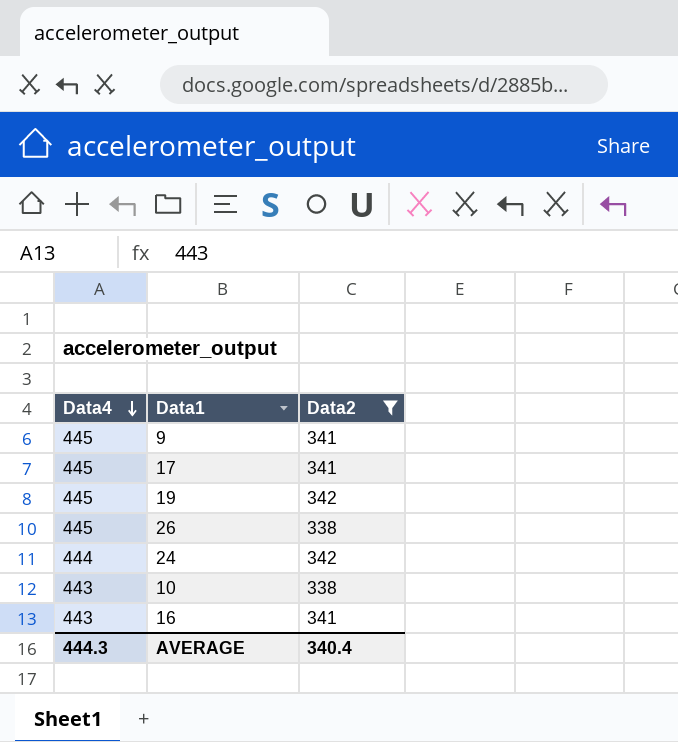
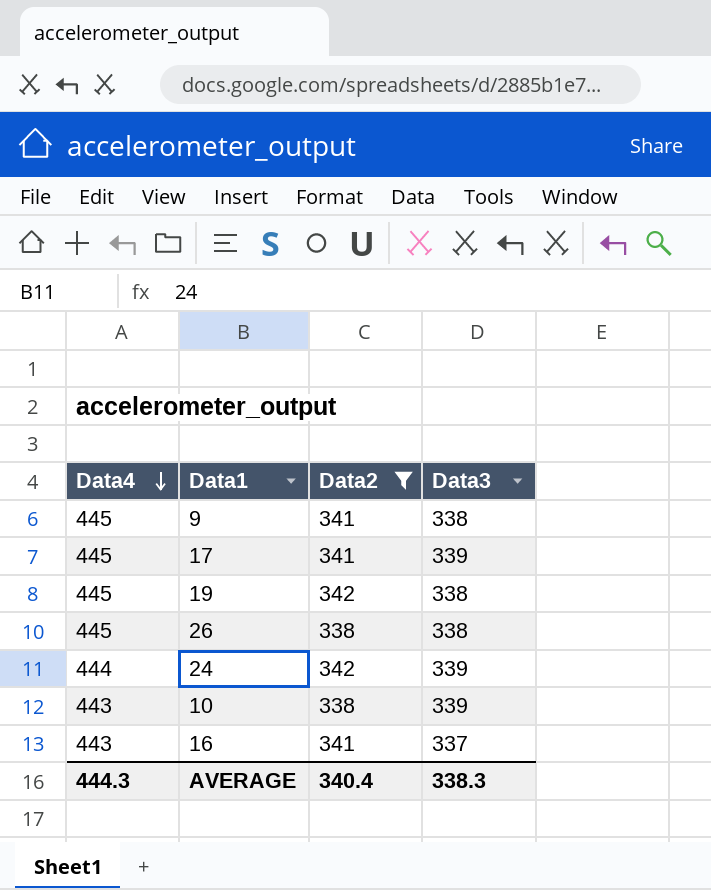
column Data3 | position: none -> 4

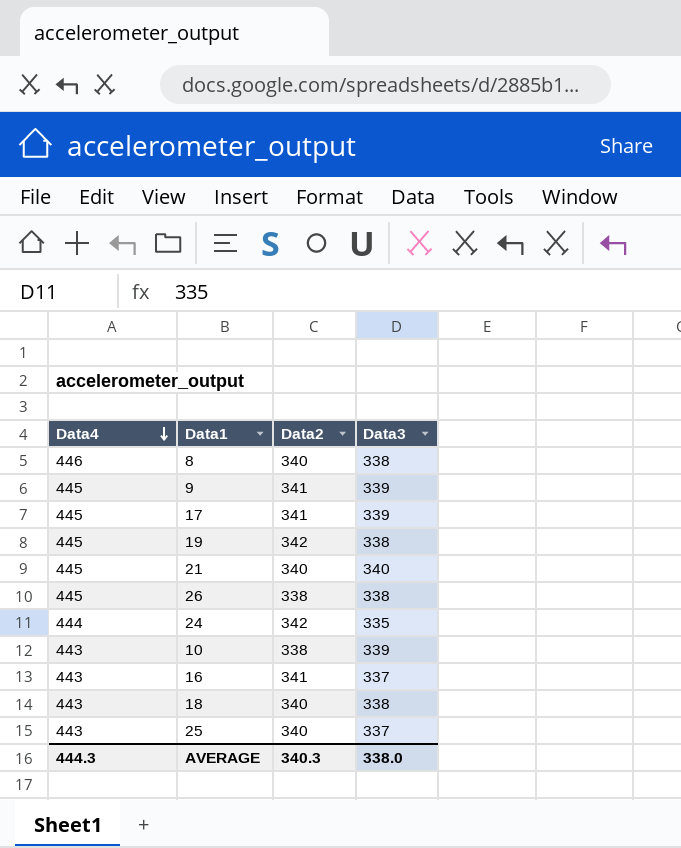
filter: Data2 != 340 -> none
9 | Data3: 338 -> 339
24 | Data3: 339 -> 335
AVERAGE | Data2: 340.4 -> 340.3
AVERAGE | Data3: 338.3 -> 338.0

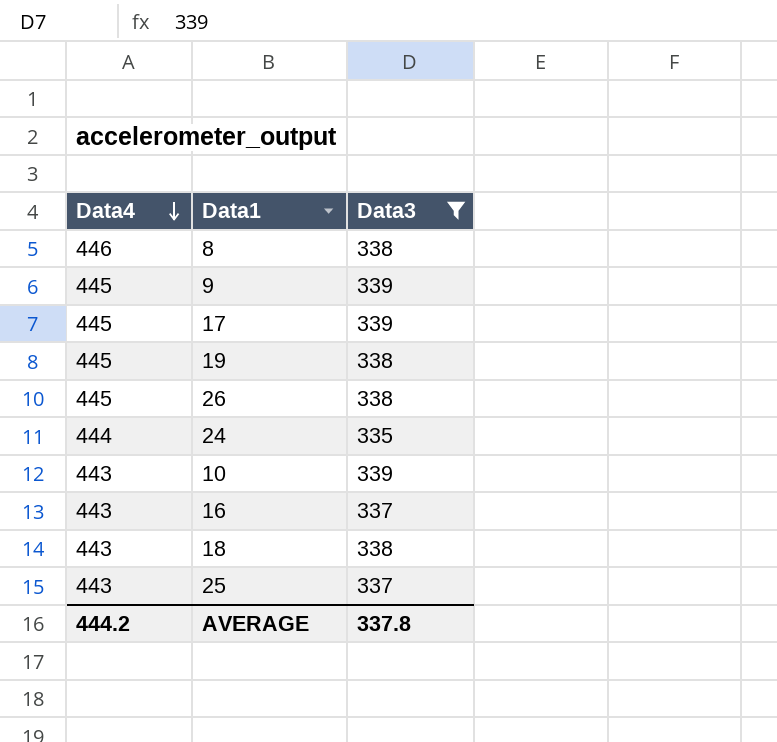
filter: none -> Data3 != 340
column Data2 | position: 3 -> none
AVERAGE | Data4: 444.3 -> 444.2
AVERAGE | Data3: 338.0 -> 337.8

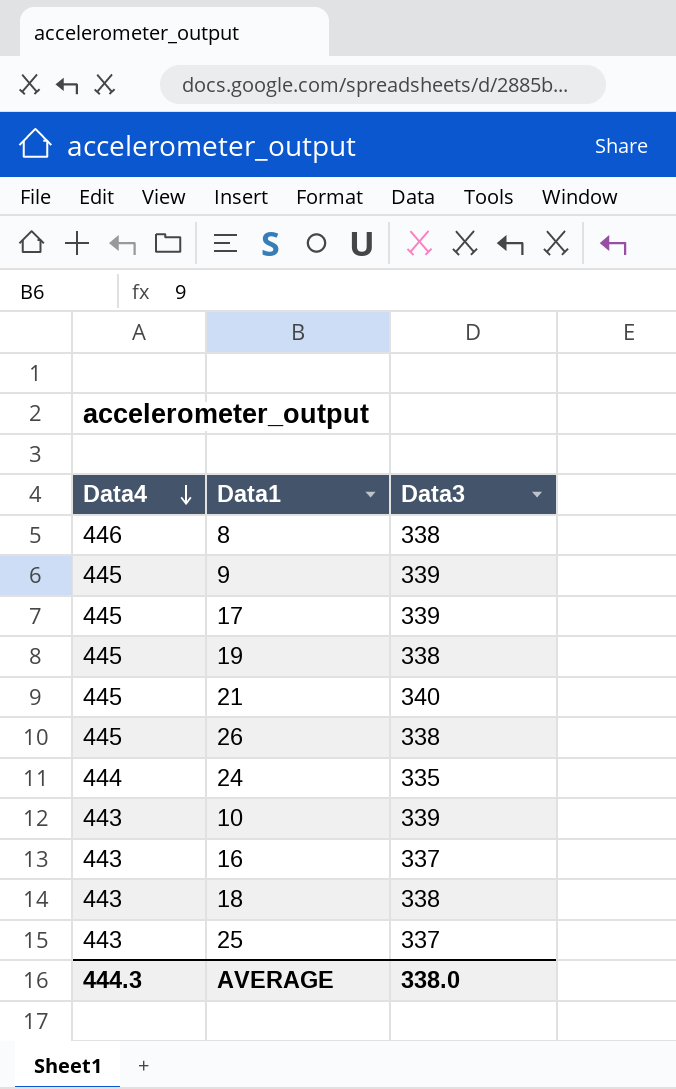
filter: Data3 != 340 -> none
AVERAGE | Data4: 444.2 -> 444.3
AVERAGE | Data3: 337.8 -> 338.0

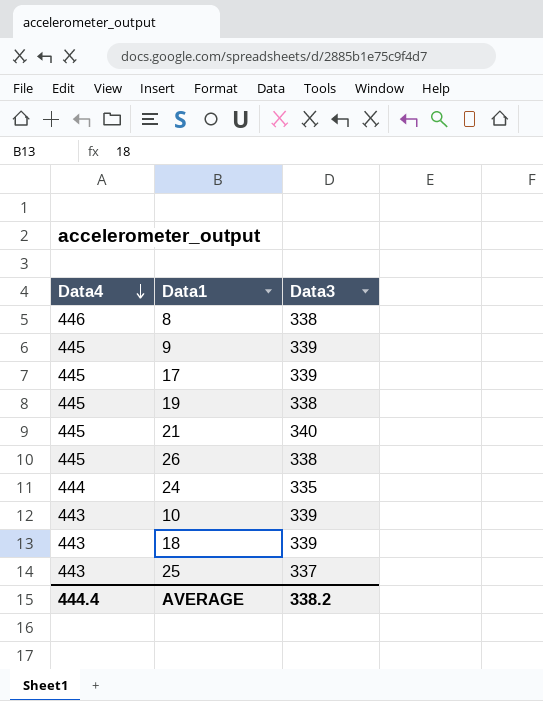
row 16: 443 | 337 -> none
18 | Data3: 338 -> 339
AVERAGE | Data4: 444.3 -> 444.4
AVERAGE | Data3: 338.0 -> 338.2

